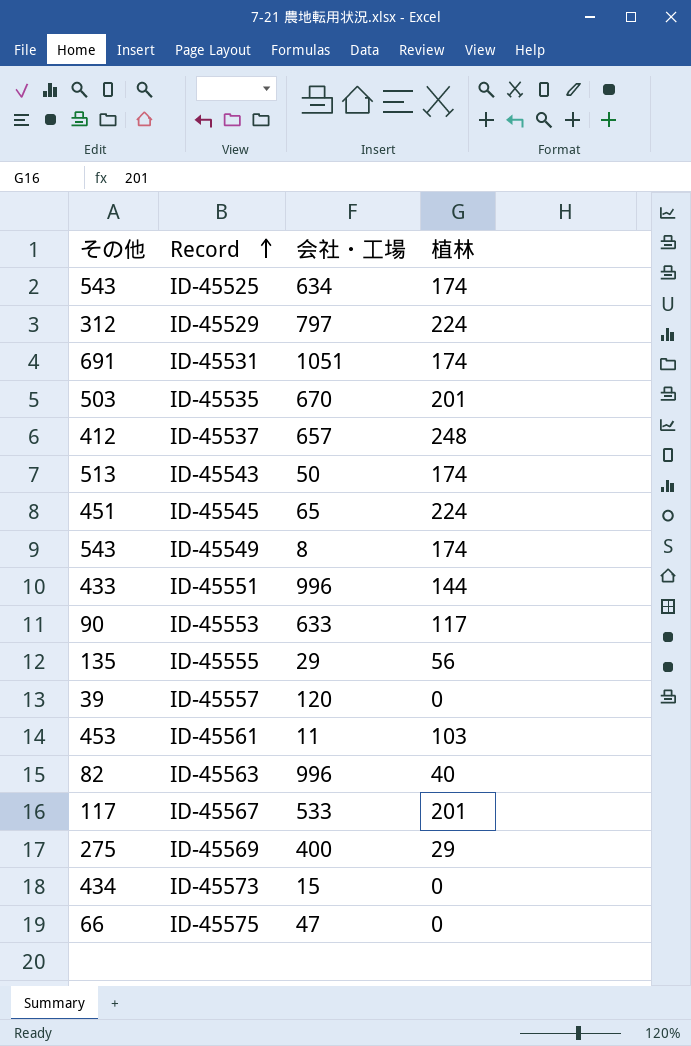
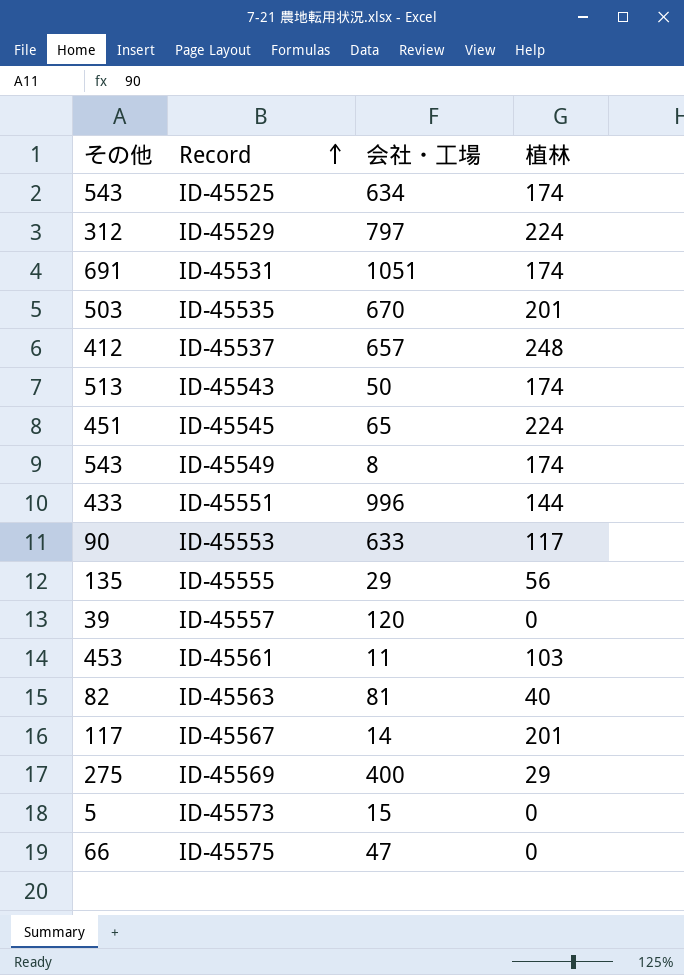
ID-45563 | 会社・工場: 996 -> 81
ID-45567 | 会社・工場: 533 -> 14
ID-45573 | その他: 434 -> 5

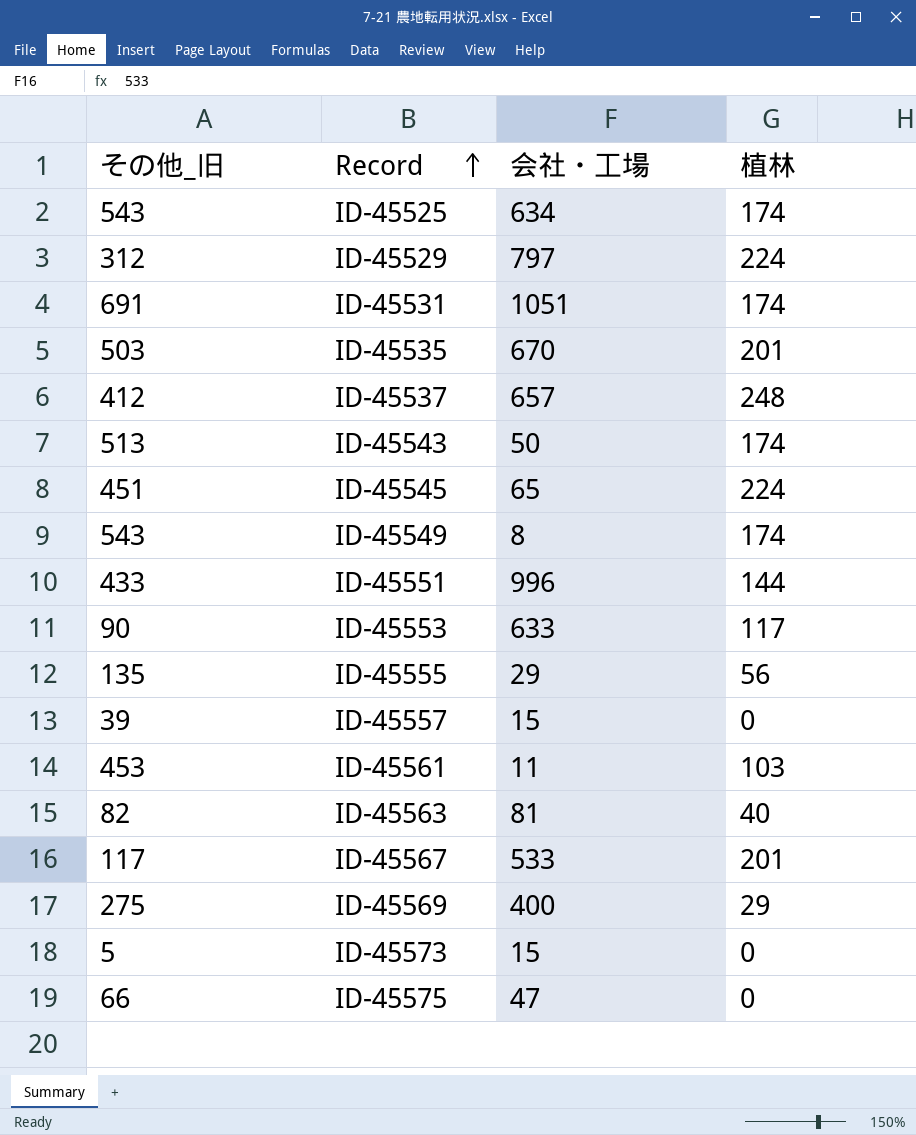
column name: その他 -> その他_旧
ID-45557 | 会社・工場: 120 -> 15
ID-45567 | 会社・工場: 14 -> 533

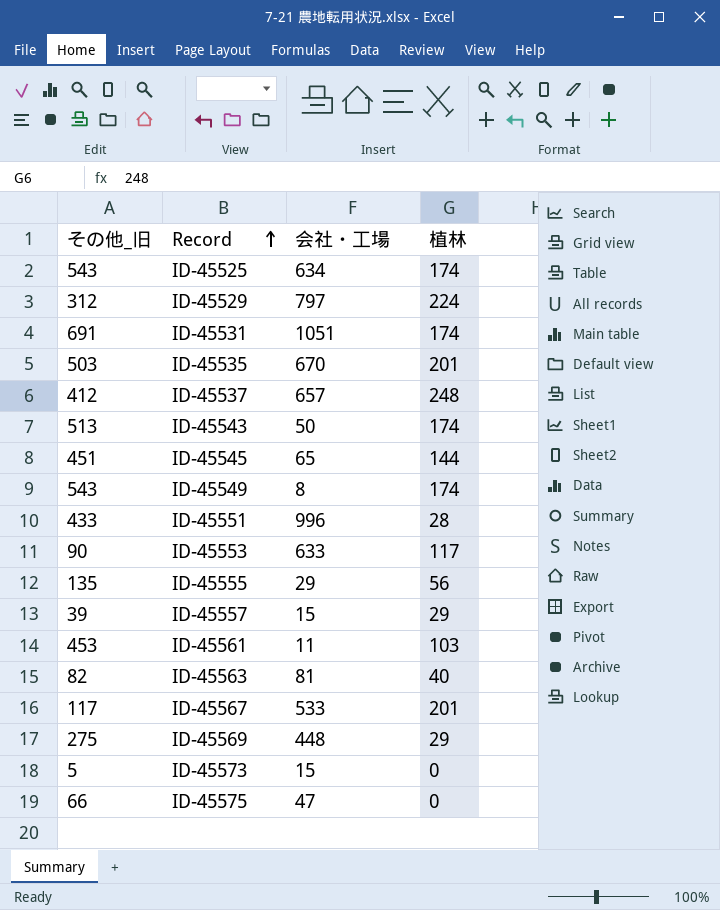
ID-45545 | 植林: 224 -> 144
ID-45551 | 植林: 144 -> 28
ID-45557 | 植林: 0 -> 29
ID-45569 | 会社・工場: 400 -> 448

